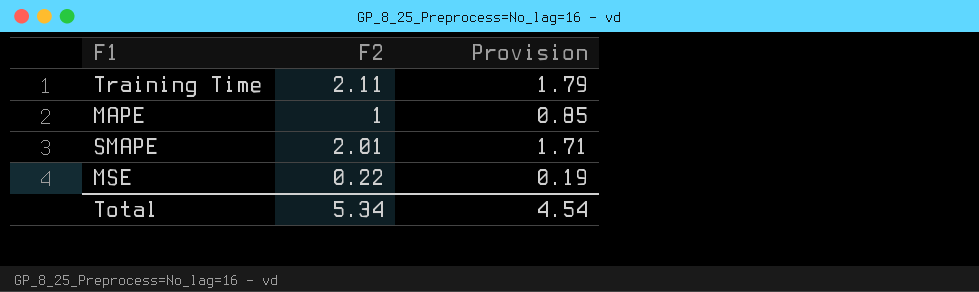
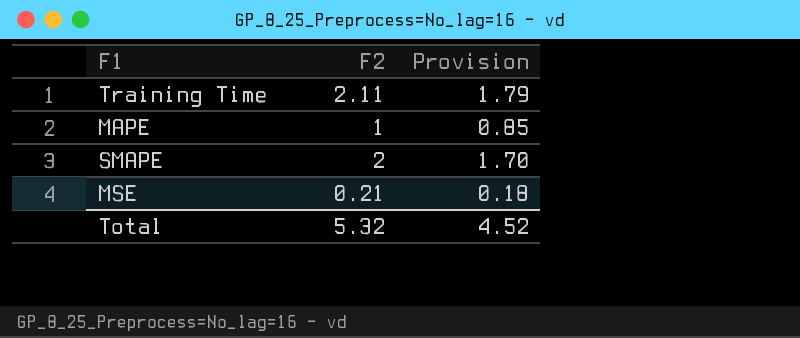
SMAPE | F2: 2.01 -> 2
SMAPE | Provision: 1.71 -> 1.70
MSE | F2: 0.22 -> 0.21
MSE | Provision: 0.19 -> 0.18
Total | F2: 5.34 -> 5.32
Total | Provision: 4.54 -> 4.52

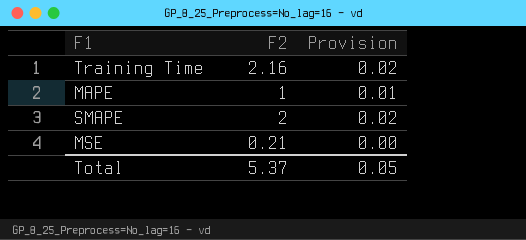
column Provision | formula: [F2] * 0.85 -> [F2] * 0.01
Training Time | F2: 2.11 -> 2.16
Total | F2: 5.32 -> 5.37
Total | Provision: 4.52 -> 0.05

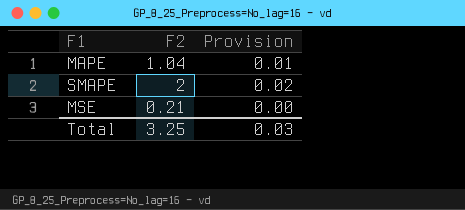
row Training Time: 2.16 | 0.02 -> none
MAPE | F2: 1 -> 1.04
Total | F2: 5.37 -> 3.25
Total | Provision: 0.05 -> 0.03

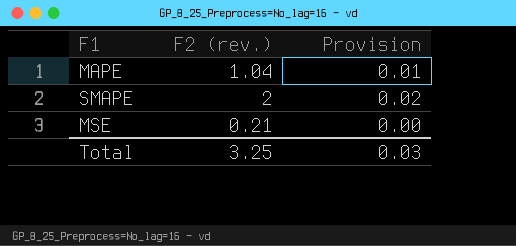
column name: F2 -> F2 (rev.)

